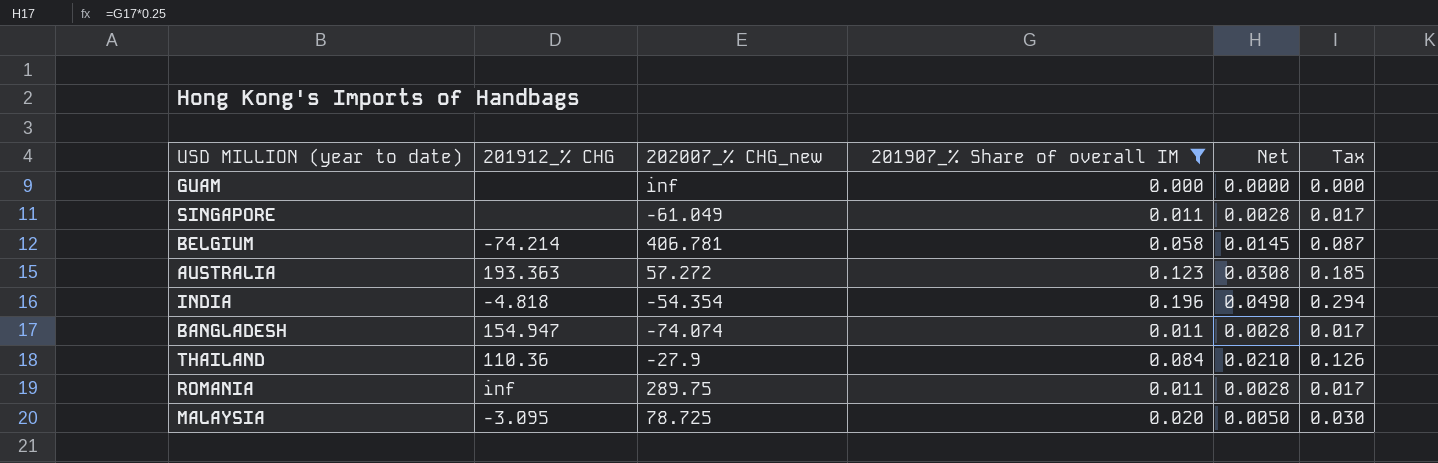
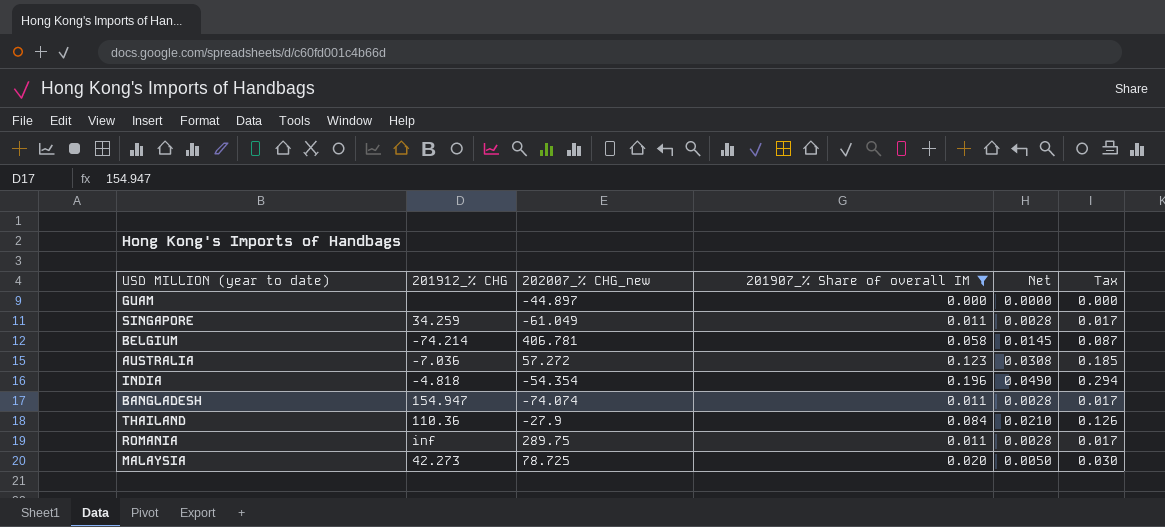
GUAM | 202007_% CHG_new: inf -> -44.897
SINGAPORE | 201912_% CHG: none -> 34.259
AUSTRALIA | 201912_% CHG: 193.363 -> -7.036
MALAYSIA | 201912_% CHG: -3.095 -> 42.273

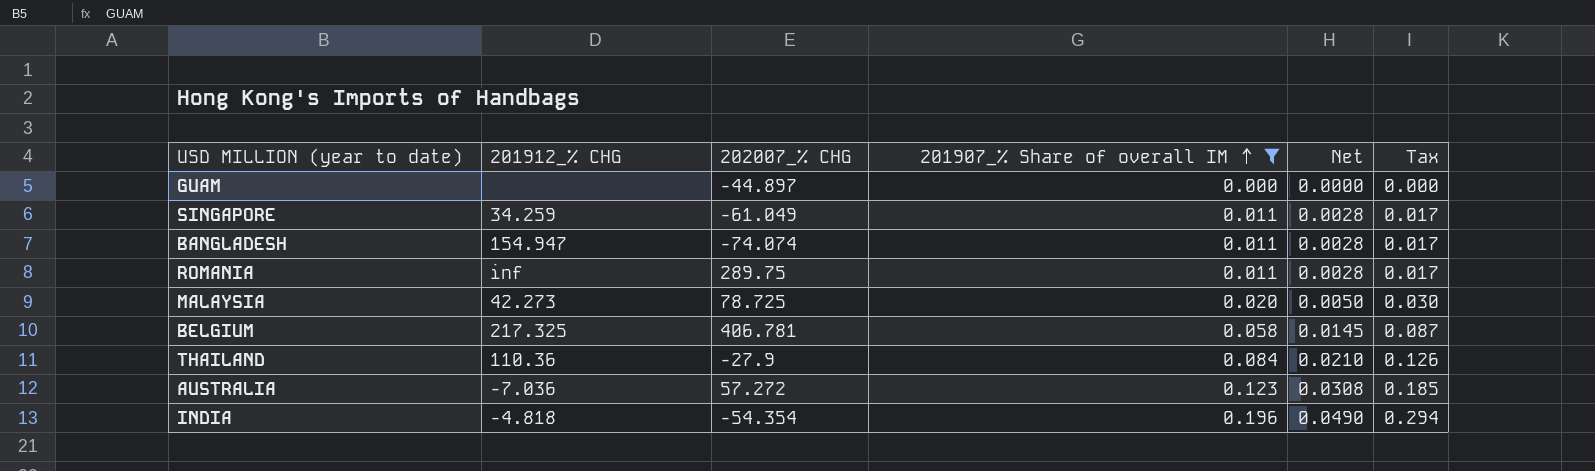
row order: none -> 201907_% Share of overall IM ascending
column name: 202007_% CHG_new -> 202007_% CHG
BELGIUM | 201912_% CHG: -74.214 -> 217.325

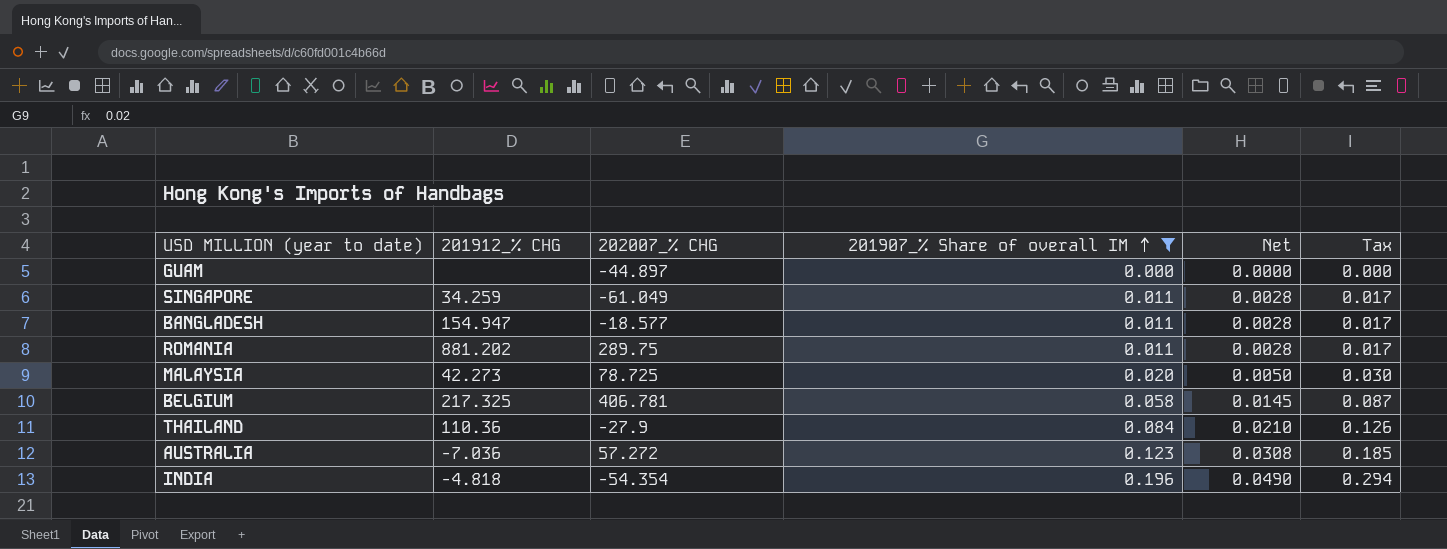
BANGLADESH | 202007_% CHG: -74.074 -> -18.577
ROMANIA | 201912_% CHG: inf -> 881.202

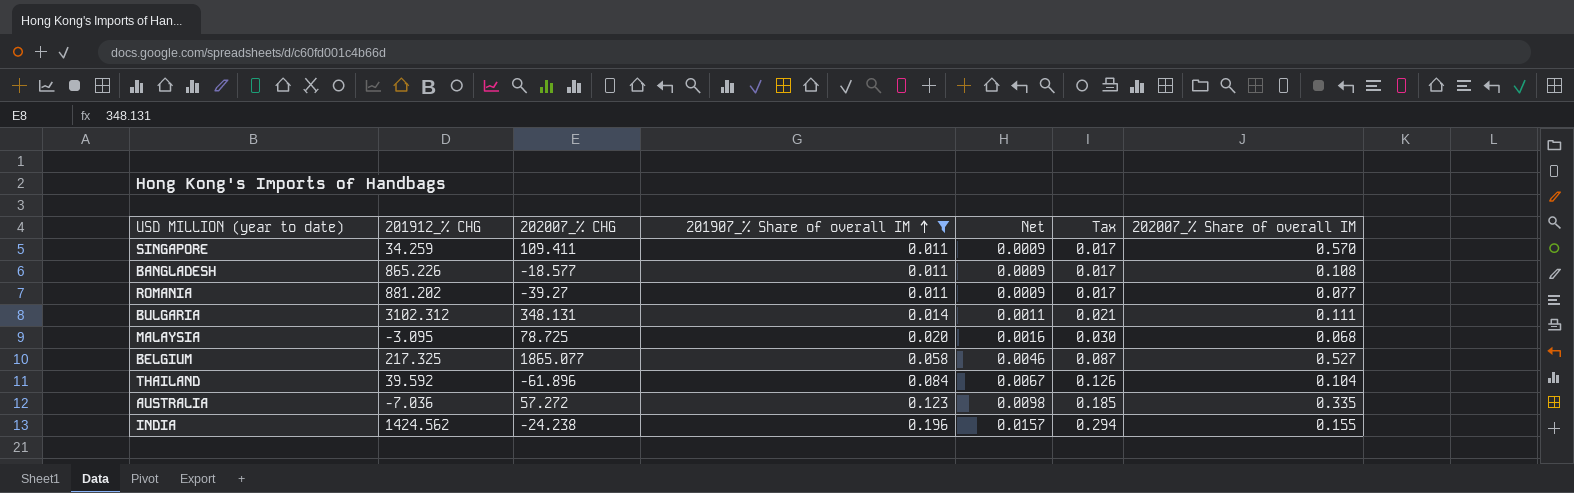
column Net | formula: [201907_% Share of overall IM] * 0.25 -> [201907_% Share of overall IM] * 0.08
column 202007_% Share of overall IM | position: none -> 7
row GUAM: none | -44.897 | 0.000 | 0.0000 | 0.000 -> none
SINGAPORE | 202007_% CHG: -61.049 -> 109.411
BANGLADESH | 201912_% CHG: 154.947 -> 865.226
ROMANIA | 202007_% CHG: 289.75 -> -39.27
row BULGARIA: none -> 3102.312 | 348.131 | 0.014 | 0.0011 | 0.021 | 0.111
MALAYSIA | 201912_% CHG: 42.273 -> -3.095
BELGIUM | 202007_% CHG: 406.781 -> 1865.077
THAILAND | 201912_% CHG: 110.36 -> 39.592
THAILAND | 202007_% CHG: -27.9 -> -61.896
INDIA | 201912_% CHG: -4.818 -> 1424.562
INDIA | 202007_% CHG: -54.354 -> -24.238

